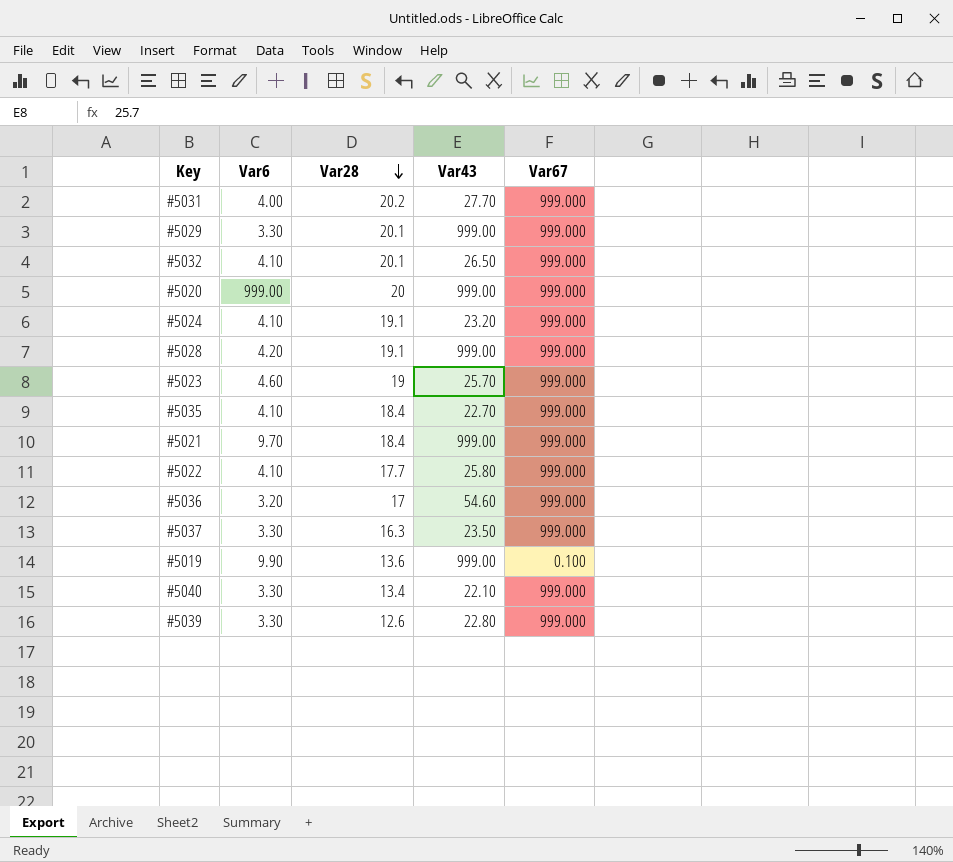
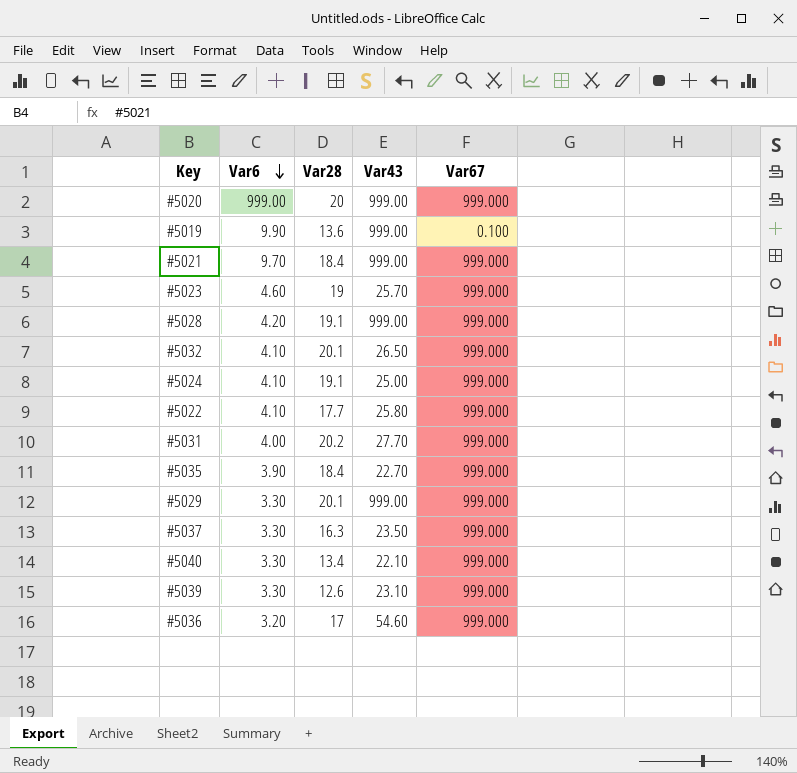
row order: Var28 descending -> Var6 descending
#5024 | Var43: 23.20 -> 25.00
#5035 | Var6: 4.10 -> 3.90
#5039 | Var43: 22.80 -> 23.10

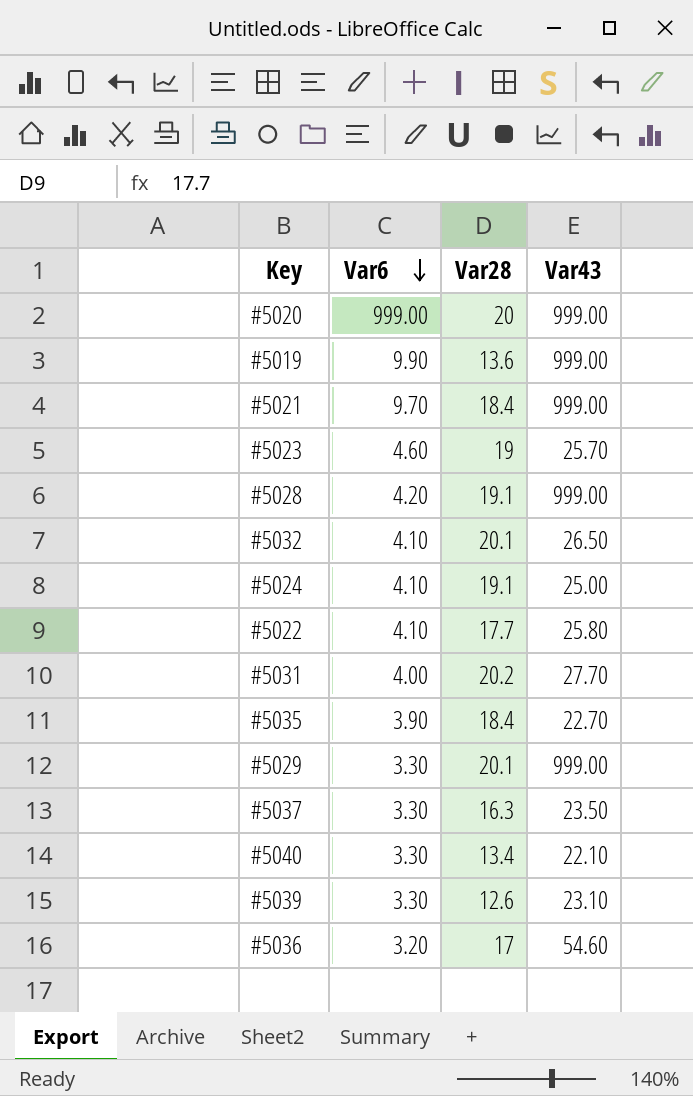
column Var67 | position: 5 -> none

